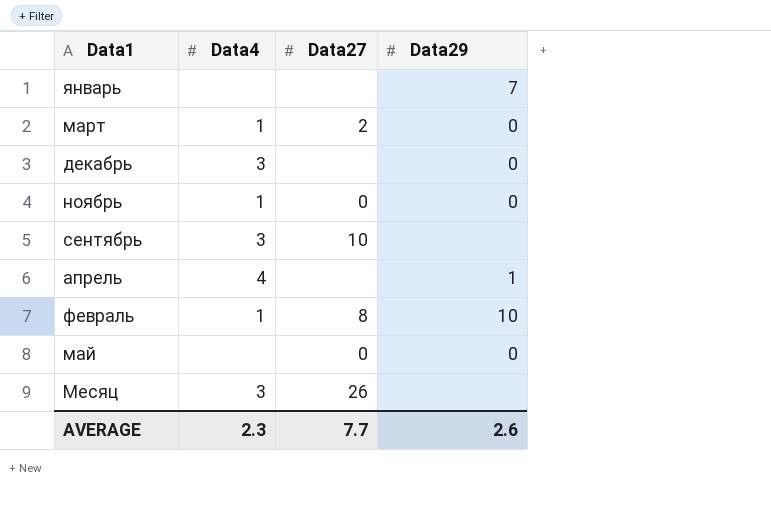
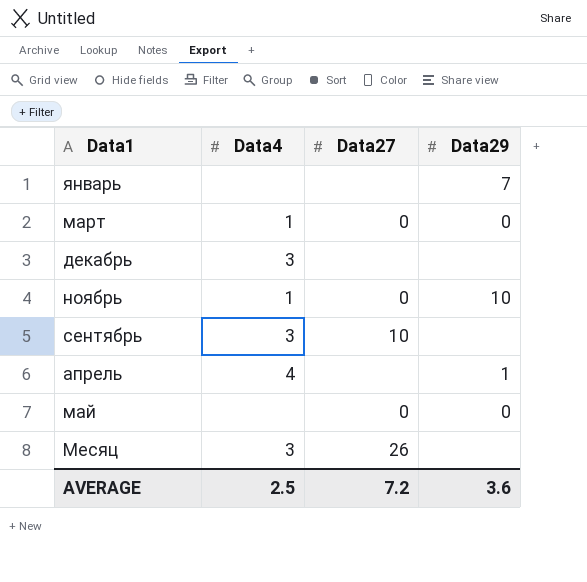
row февраль: 1 | 8 | 10 -> none
март | Data27: 2 -> 0
декабрь | Data29: 0 -> none
ноябрь | Data29: 0 -> 10
AVERAGE | Data4: 2.3 -> 2.5
AVERAGE | Data27: 7.7 -> 7.2
AVERAGE | Data29: 2.6 -> 3.6

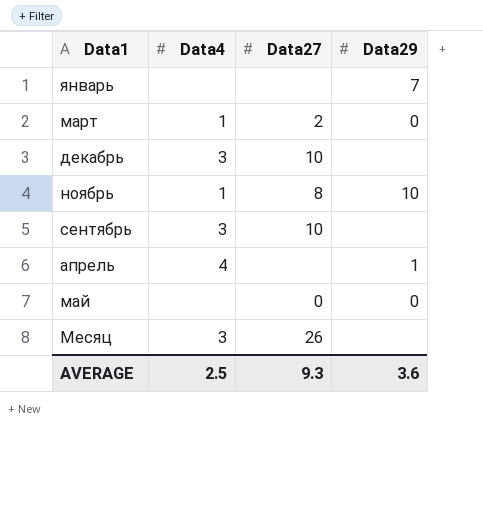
март | Data27: 0 -> 2
декабрь | Data27: none -> 10
ноябрь | Data27: 0 -> 8
AVERAGE | Data27: 7.2 -> 9.3

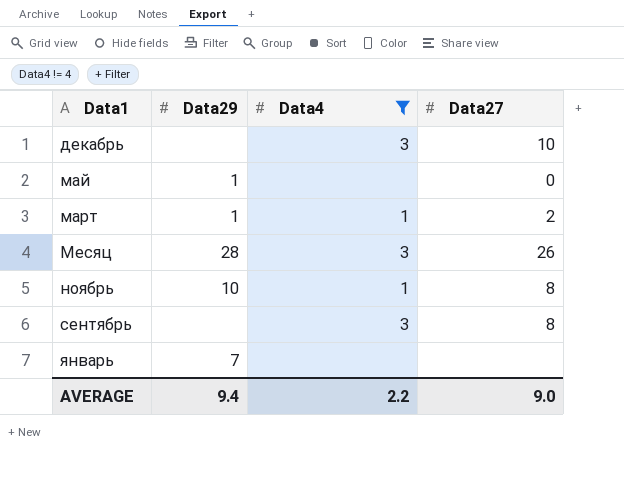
filter: none -> Data4 != 4
row order: none -> Data1 ascending
column Data29 | position: 4 -> 2
май | Data29: 0 -> 1
март | Data29: 0 -> 1
Месяц | Data29: none -> 28
сентябрь | Data27: 10 -> 8
AVERAGE | Data29: 3.6 -> 9.4
AVERAGE | Data4: 2.5 -> 2.2
AVERAGE | Data27: 9.3 -> 9.0

